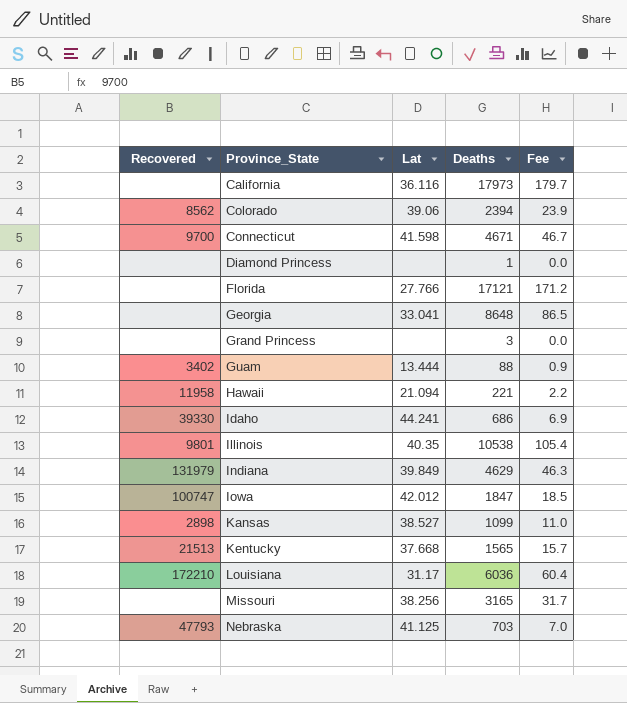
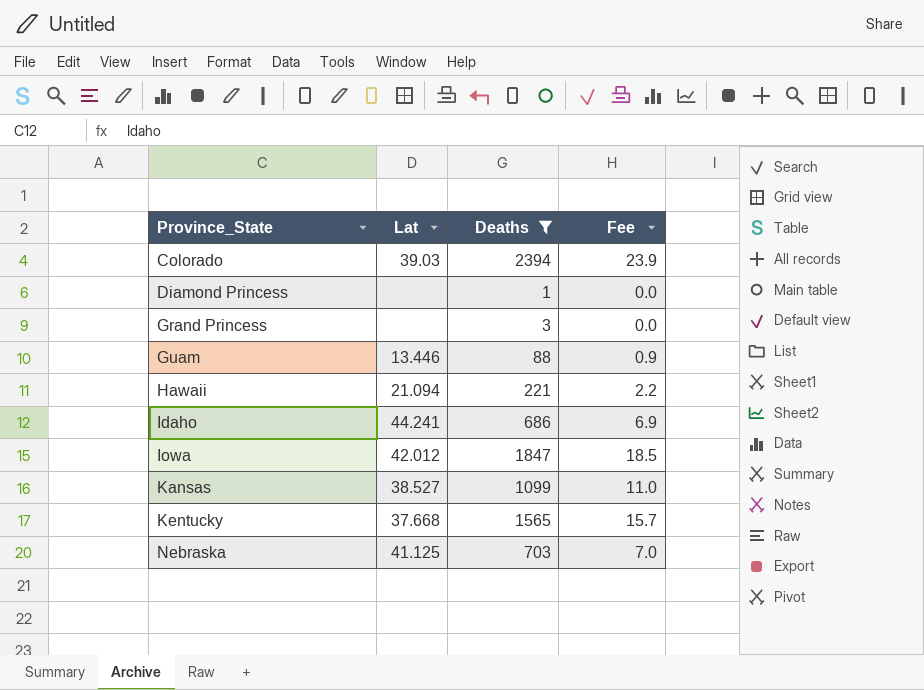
filter: none -> Deaths <= 2394
column Recovered | position: 1 -> none
Colorado | Lat: 39.06 -> 39.03
Guam | Lat: 13.444 -> 13.446

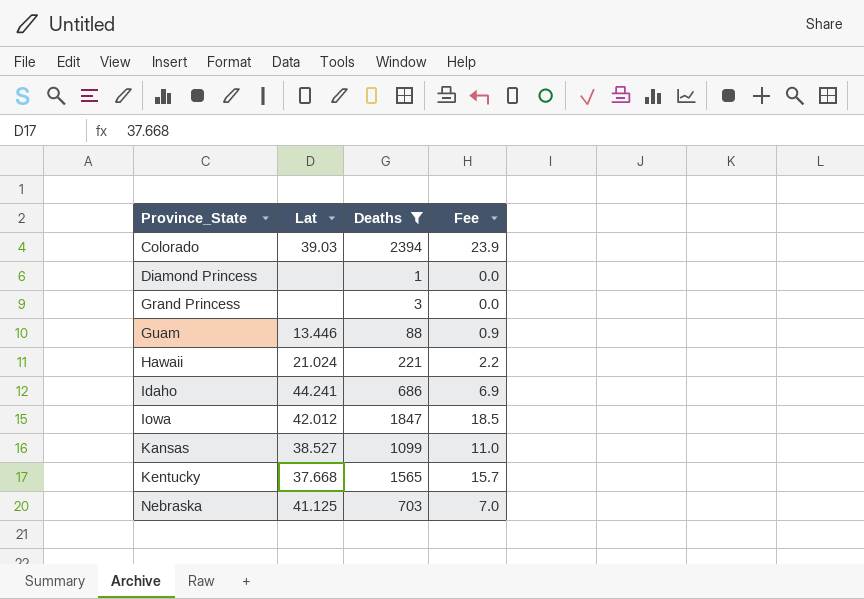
Hawaii | Lat: 21.094 -> 21.024

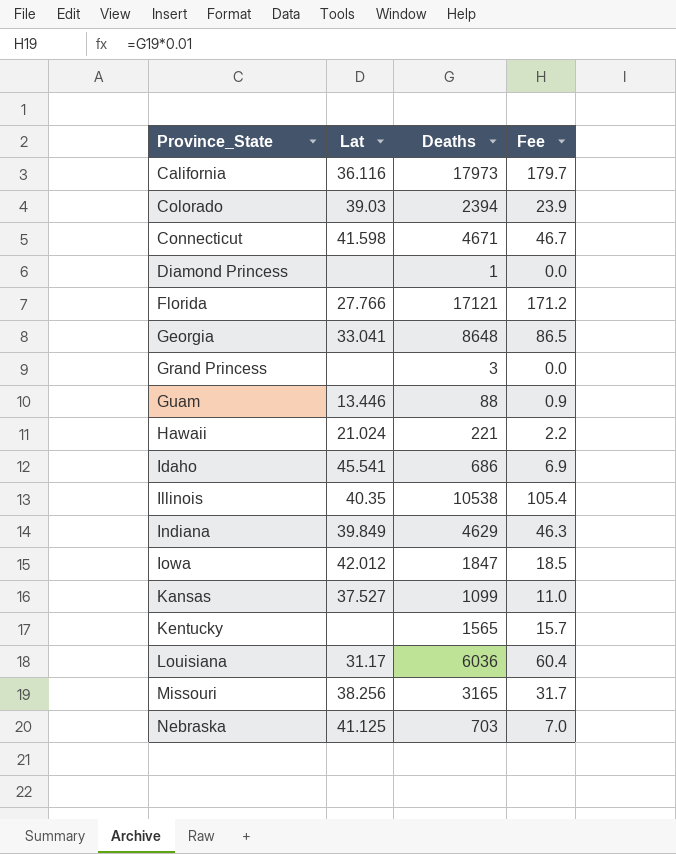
filter: Deaths <= 2394 -> none
Idaho | Lat: 44.241 -> 45.541
Kansas | Lat: 38.527 -> 37.527
Kentucky | Lat: 37.668 -> none

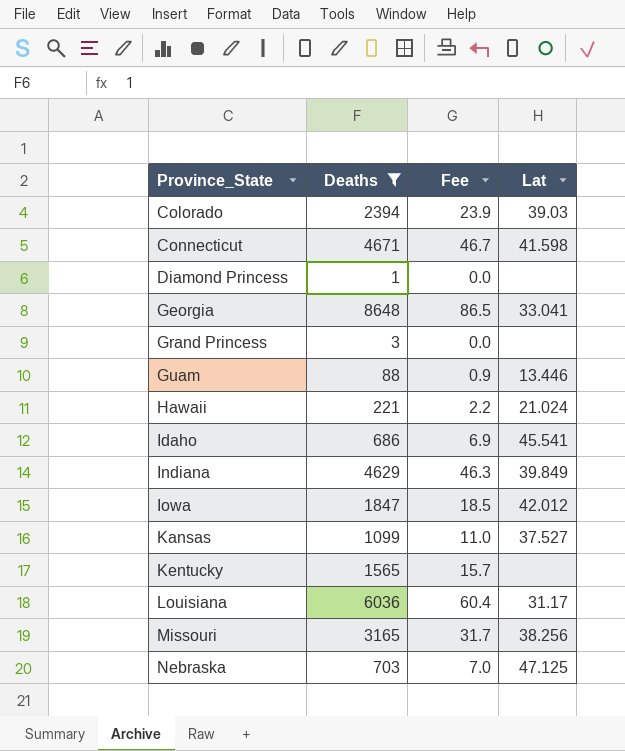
filter: none -> Deaths <= 8648
column Lat | position: 2 -> 4
Nebraska | Lat: 41.125 -> 47.125

